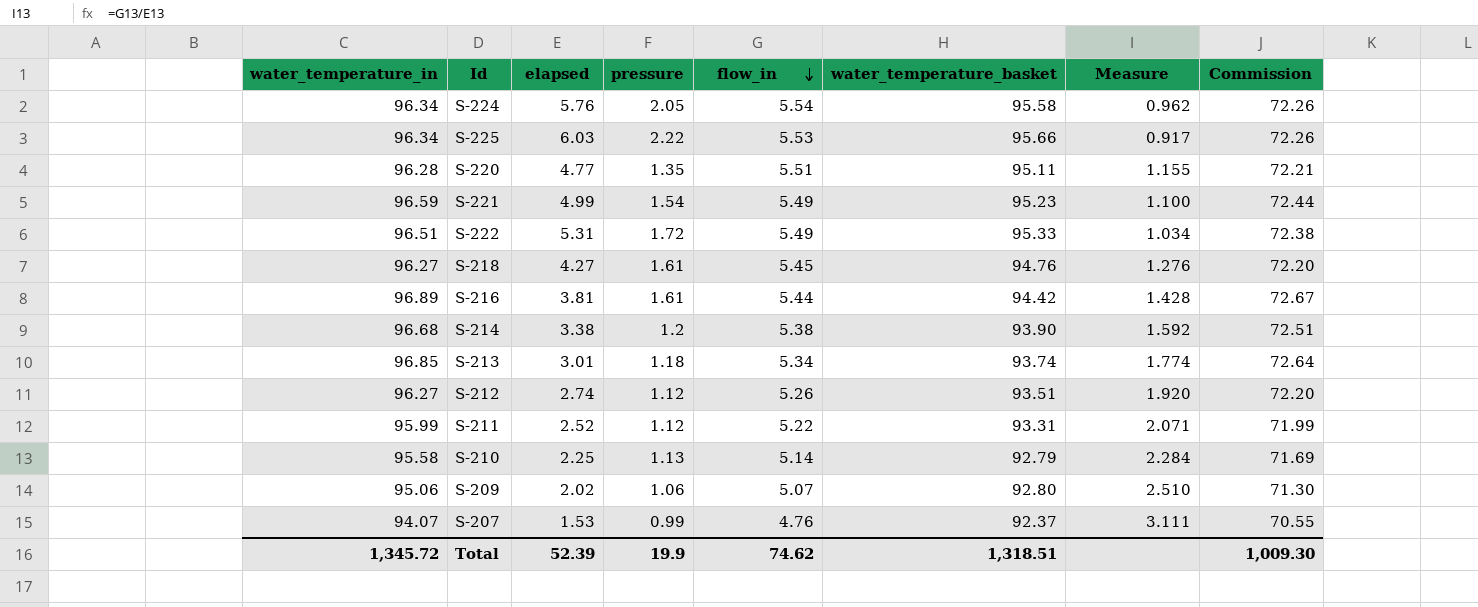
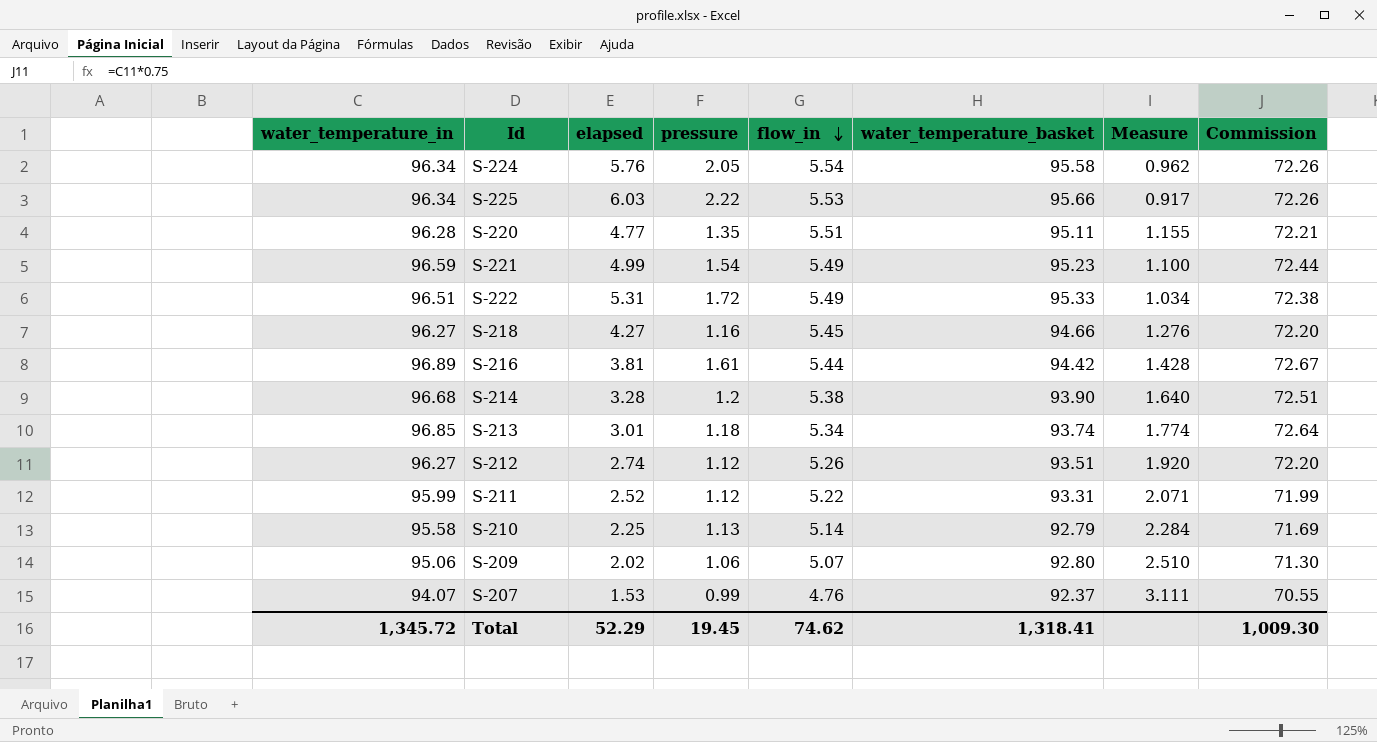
S-218 | pressure: 1.61 -> 1.16
S-218 | water_temperature_basket: 94.76 -> 94.66
S-214 | elapsed: 3.38 -> 3.28
S-214 | Measure: 1.592 -> 1.640
Total | elapsed: 52.39 -> 52.29
Total | pressure: 19.9 -> 19.45
Total | water_temperature_basket: 1,318.51 -> 1,318.41

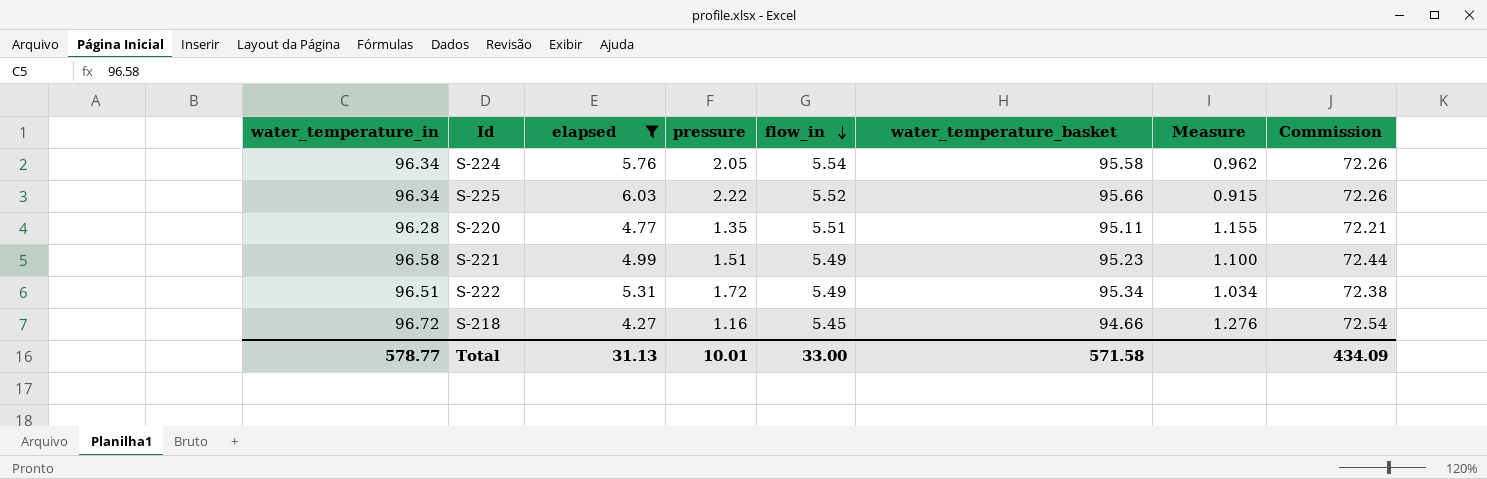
filter: none -> elapsed >= 4.27
S-225 | flow_in: 5.53 -> 5.52
S-225 | Measure: 0.917 -> 0.915
S-221 | water_temperature_in: 96.59 -> 96.58
S-221 | pressure: 1.54 -> 1.51
S-222 | water_temperature_basket: 95.33 -> 95.34
S-218 | water_temperature_in: 96.27 -> 96.72
S-218 | Commission: 72.20 -> 72.54
Total | water_temperature_in: 1,345.72 -> 578.77
Total | elapsed: 52.29 -> 31.13
Total | pressure: 19.45 -> 10.01
Total | flow_in: 74.62 -> 33.00
Total | water_temperature_basket: 1,318.41 -> 571.58
Total | Commission: 1,009.30 -> 434.09

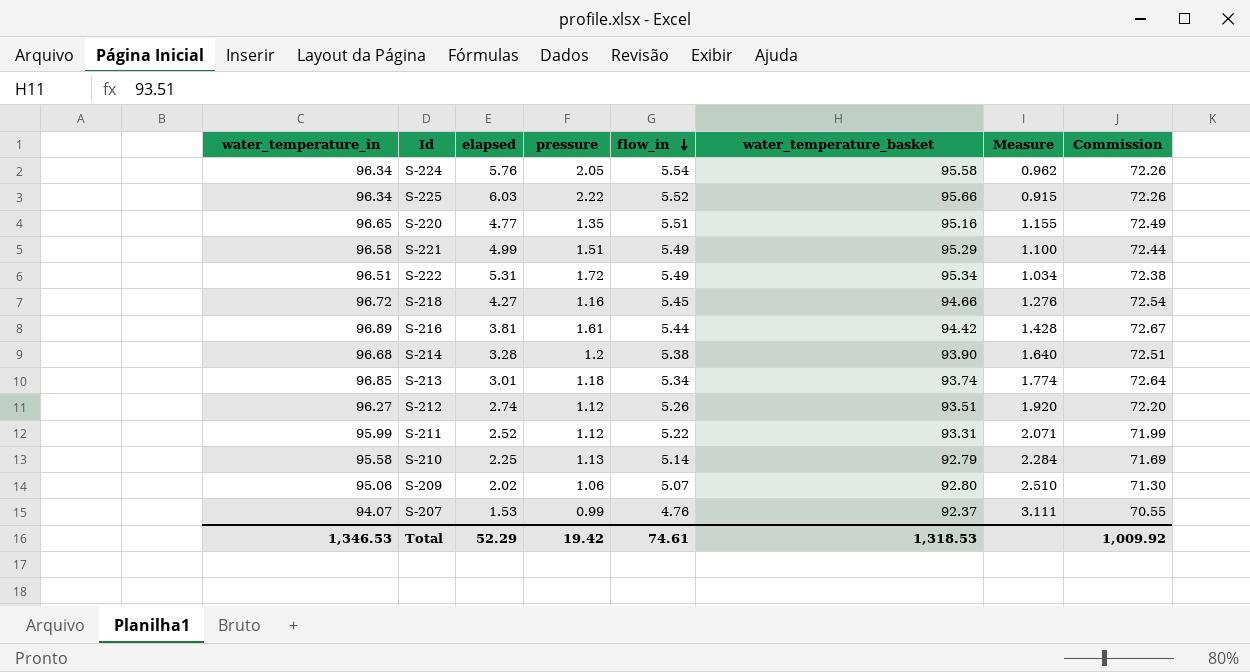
filter: elapsed >= 4.27 -> none
S-220 | water_temperature_in: 96.28 -> 96.65
S-220 | water_temperature_basket: 95.11 -> 95.16
S-220 | Commission: 72.21 -> 72.49
S-221 | water_temperature_basket: 95.23 -> 95.29
Total | water_temperature_in: 578.77 -> 1,346.53
Total | elapsed: 31.13 -> 52.29
Total | pressure: 10.01 -> 19.42
Total | flow_in: 33.00 -> 74.61
Total | water_temperature_basket: 571.58 -> 1,318.53
Total | Commission: 434.09 -> 1,009.92

